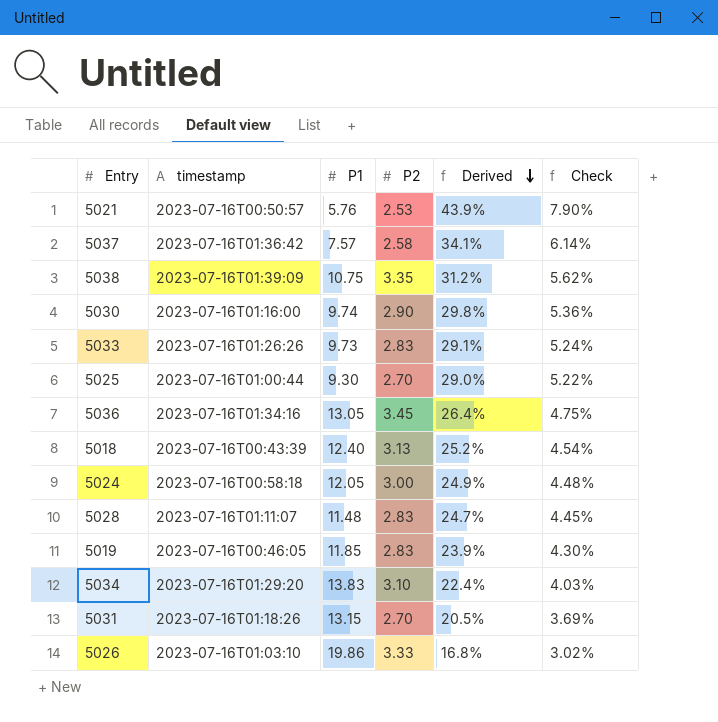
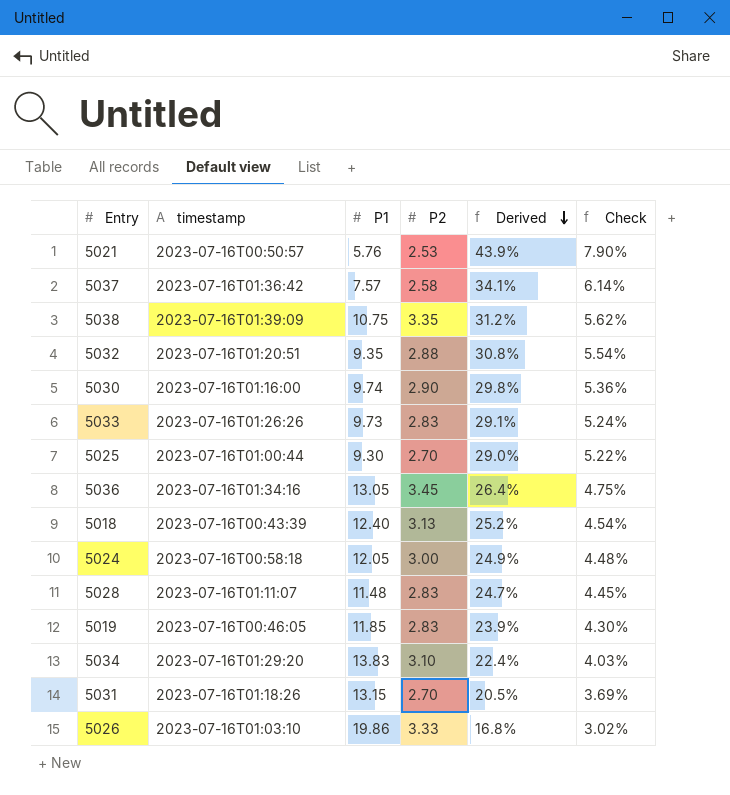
row 5032: none -> 2023-07-16T01:20:51 | 9.35 | 2.88 | 30.8% | 5.54%

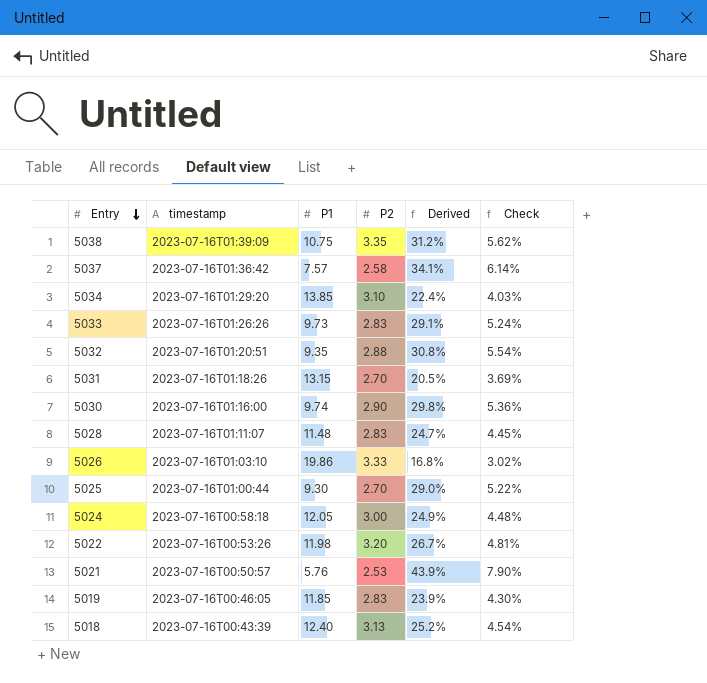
row order: Derived descending -> Entry descending
row 5036: 2023-07-16T01:34:16 | 13.05 | 3.45 | 26.4% | 4.75% -> none
5034 | P1: 13.83 -> 13.85
row 5022: none -> 2023-07-16T00:53:26 | 11.98 | 3.20 | 26.7% | 4.81%

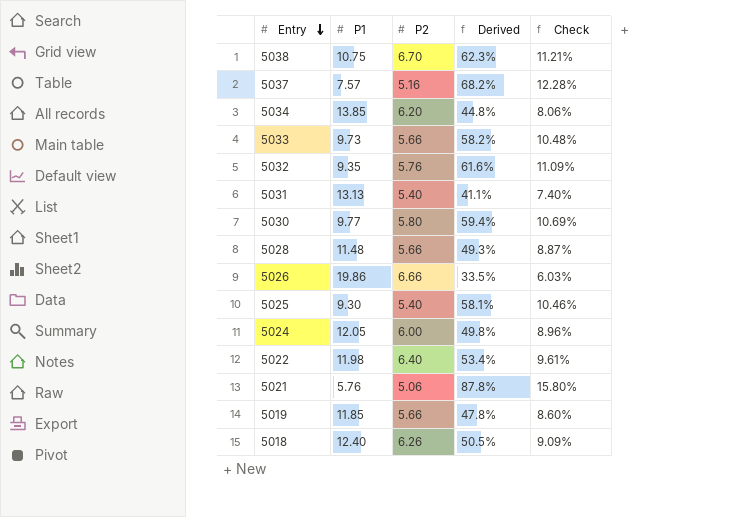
column timestamp | position: 2 -> none
5038 | P2: 3.35 -> 6.70
5038 | Derived: 31.2% -> 62.3%
5038 | Check: 5.62% -> 11.21%
5037 | P2: 2.58 -> 5.16
5037 | Derived: 34.1% -> 68.2%
5037 | Check: 6.14% -> 12.28%
5034 | P2: 3.10 -> 6.20
5034 | Derived: 22.4% -> 44.8%
5034 | Check: 4.03% -> 8.06%
5033 | P2: 2.83 -> 5.66
5033 | Derived: 29.1% -> 58.2%
5033 | Check: 5.24% -> 10.48%
5032 | P2: 2.88 -> 5.76
5032 | Derived: 30.8% -> 61.6%
5032 | Check: 5.54% -> 11.09%
5031 | P1: 13.15 -> 13.13
5031 | P2: 2.70 -> 5.40
5031 | Derived: 20.5% -> 41.1%
5031 | Check: 3.69% -> 7.40%
5030 | P1: 9.74 -> 9.77
5030 | P2: 2.90 -> 5.80
5030 | Derived: 29.8% -> 59.4%
5030 | Check: 5.36% -> 10.69%
5028 | P2: 2.83 -> 5.66
5028 | Derived: 24.7% -> 49.3%
5028 | Check: 4.45% -> 8.87%
5026 | P2: 3.33 -> 6.66
5026 | Derived: 16.8% -> 33.5%
5026 | Check: 3.02% -> 6.03%
5025 | P2: 2.70 -> 5.40
5025 | Derived: 29.0% -> 58.1%
5025 | Check: 5.22% -> 10.46%
5024 | P2: 3.00 -> 6.00
5024 | Derived: 24.9% -> 49.8%
5024 | Check: 4.48% -> 8.96%
5022 | P2: 3.20 -> 6.40
5022 | Derived: 26.7% -> 53.4%
5022 | Check: 4.81% -> 9.61%
5021 | P2: 2.53 -> 5.06
5021 | Derived: 43.9% -> 87.8%
5021 | Check: 7.90% -> 15.80%
5019 | P2: 2.83 -> 5.66
5019 | Derived: 23.9% -> 47.8%
5019 | Check: 4.30% -> 8.60%
5018 | P2: 3.13 -> 6.26
5018 | Derived: 25.2% -> 50.5%
5018 | Check: 4.54% -> 9.09%

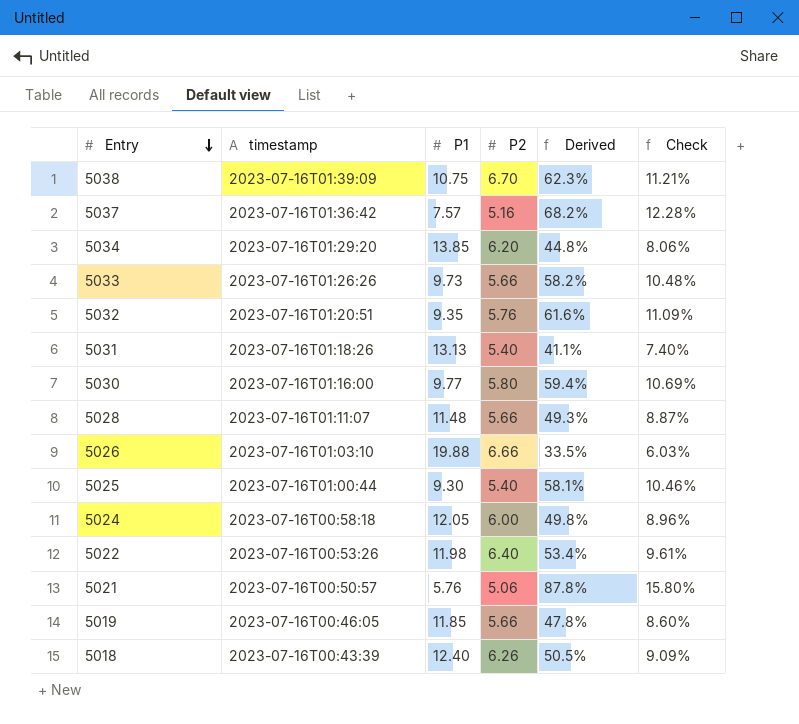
column timestamp | position: none -> 2
5026 | P1: 19.86 -> 19.88

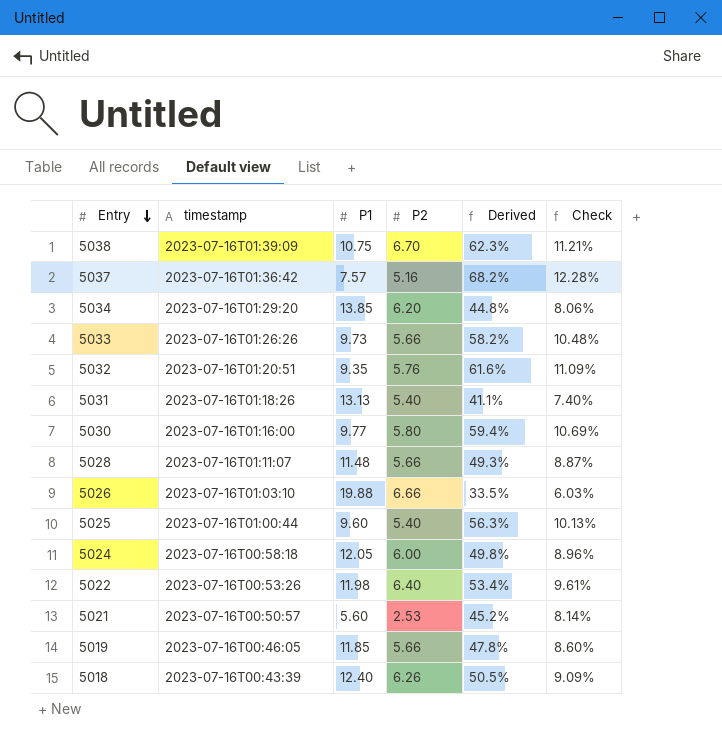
5025 | P1: 9.30 -> 9.60
5025 | Derived: 58.1% -> 56.3%
5025 | Check: 10.46% -> 10.13%
5021 | P1: 5.76 -> 5.60
5021 | P2: 5.06 -> 2.53
5021 | Derived: 87.8% -> 45.2%
5021 | Check: 15.80% -> 8.14%

